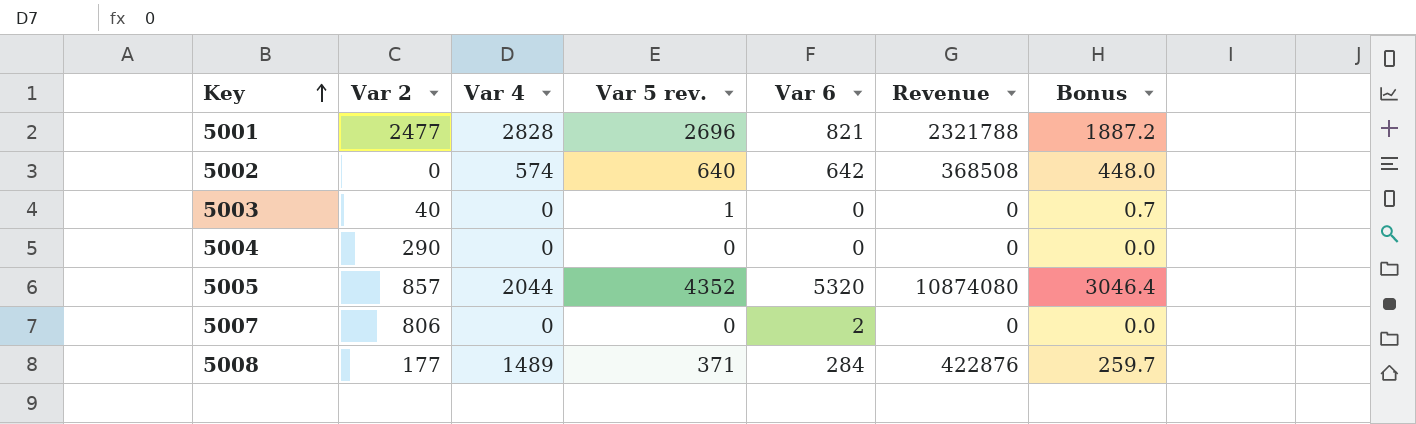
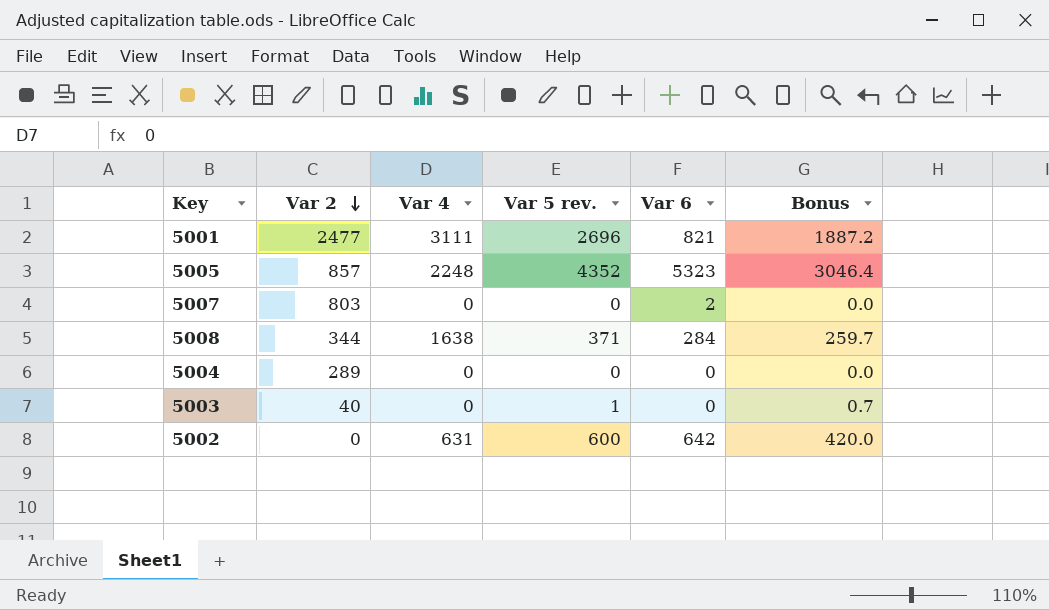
row order: Key ascending -> Var 2 descending
column Revenue | formula: [Var 4] * [Var 6] -> none
5001 | Var 4: 2828 -> 3111
5005 | Var 4: 2044 -> 2248
5005 | Var 6: 5320 -> 5323
5007 | Var 2: 806 -> 803
5008 | Var 2: 177 -> 344
5008 | Var 4: 1489 -> 1638
5004 | Var 2: 290 -> 289
5002 | Var 4: 574 -> 631
5002 | Var 5 rev.: 640 -> 600
5002 | Bonus: 448.0 -> 420.0

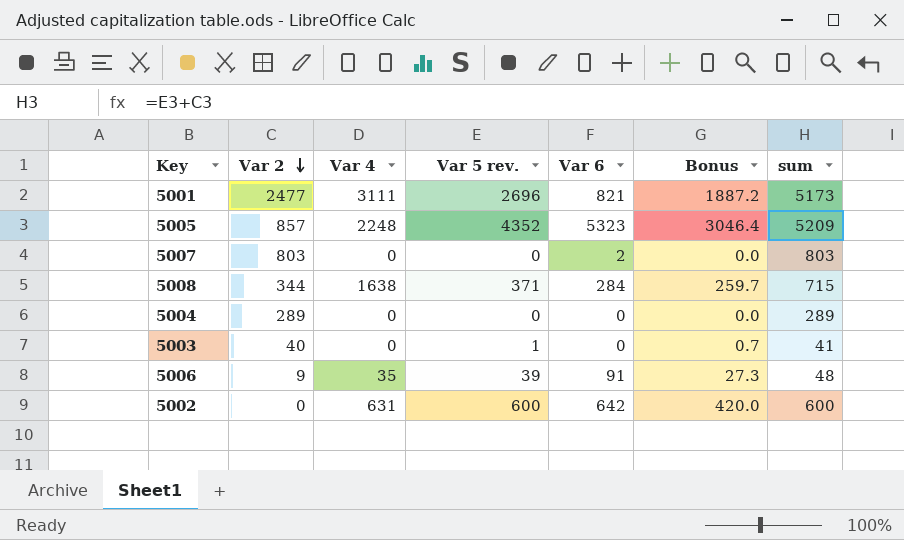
column sum | formula: none -> [Var 2] + [Var 5 rev.]
row 5006: none -> 9 | 35 | 39 | 91 | 27.3 | 48

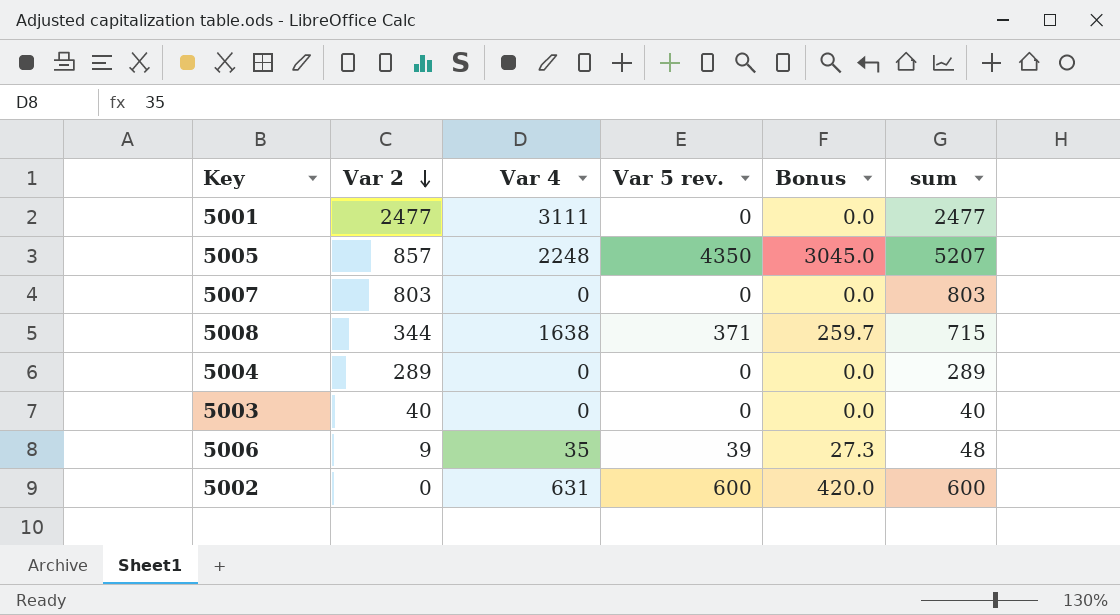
column Var 6 | position: 5 -> none
5001 | Var 5 rev.: 2696 -> 0
5001 | Bonus: 1887.2 -> 0.0
5001 | sum: 5173 -> 2477
5005 | Var 5 rev.: 4352 -> 4350
5005 | Bonus: 3046.4 -> 3045.0
5005 | sum: 5209 -> 5207
5003 | Var 5 rev.: 1 -> 0
5003 | Bonus: 0.7 -> 0.0
5003 | sum: 41 -> 40

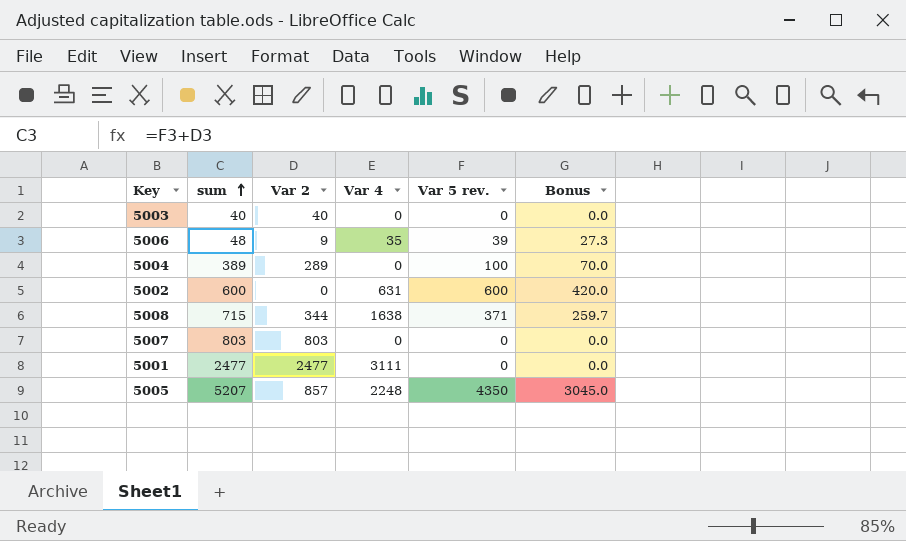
row order: Var 2 descending -> sum ascending
column sum | position: 6 -> 2
5004 | sum: 289 -> 389
5004 | Var 5 rev.: 0 -> 100
5004 | Bonus: 0.0 -> 70.0

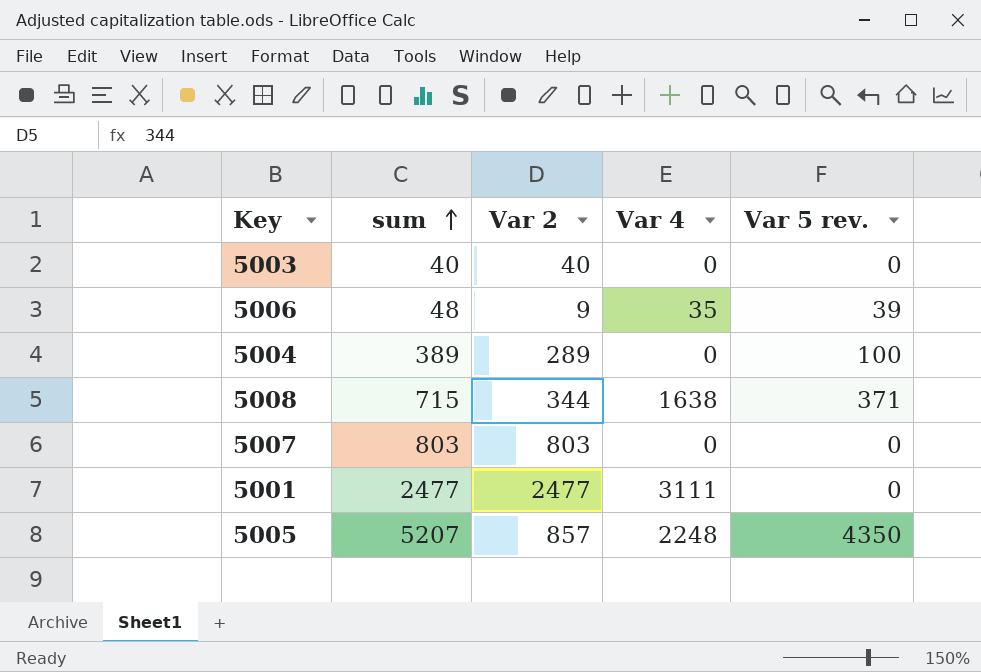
column Bonus | formula: [Var 5 rev.] * 0.7 -> none
row 5002: 600 | 0 | 631 | 600 | 420.0 -> none

